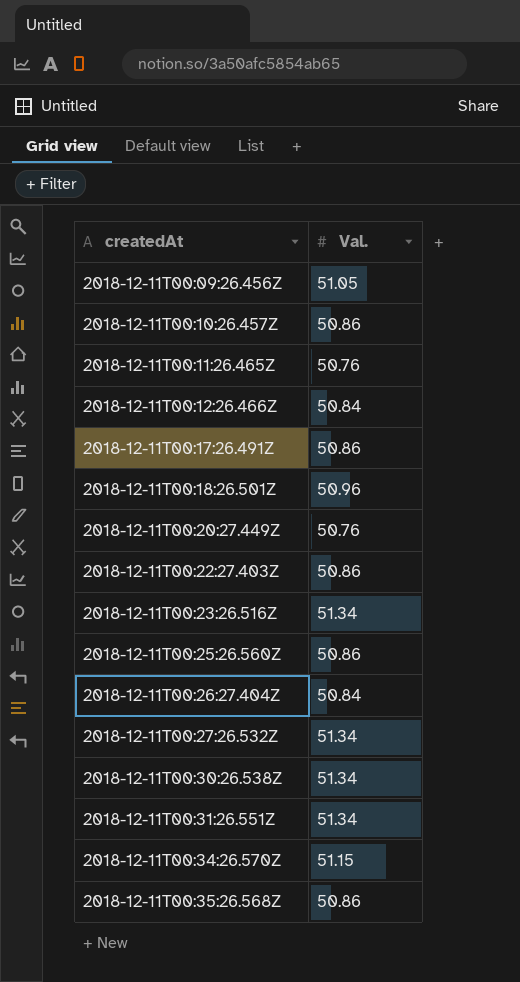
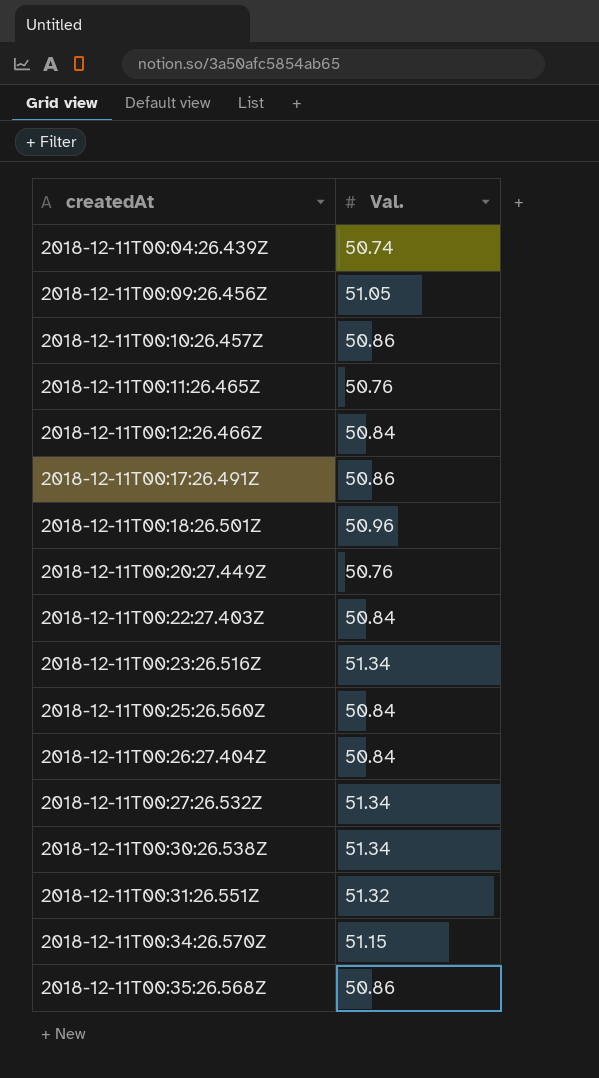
row 2018-12-11T00:04:26.439Z: none -> 50.74
2018-12-11T00:22:27.403Z | Val.: 50.86 -> 50.84
2018-12-11T00:25:26.560Z | Val.: 50.86 -> 50.84
2018-12-11T00:31:26.551Z | Val.: 51.34 -> 51.32

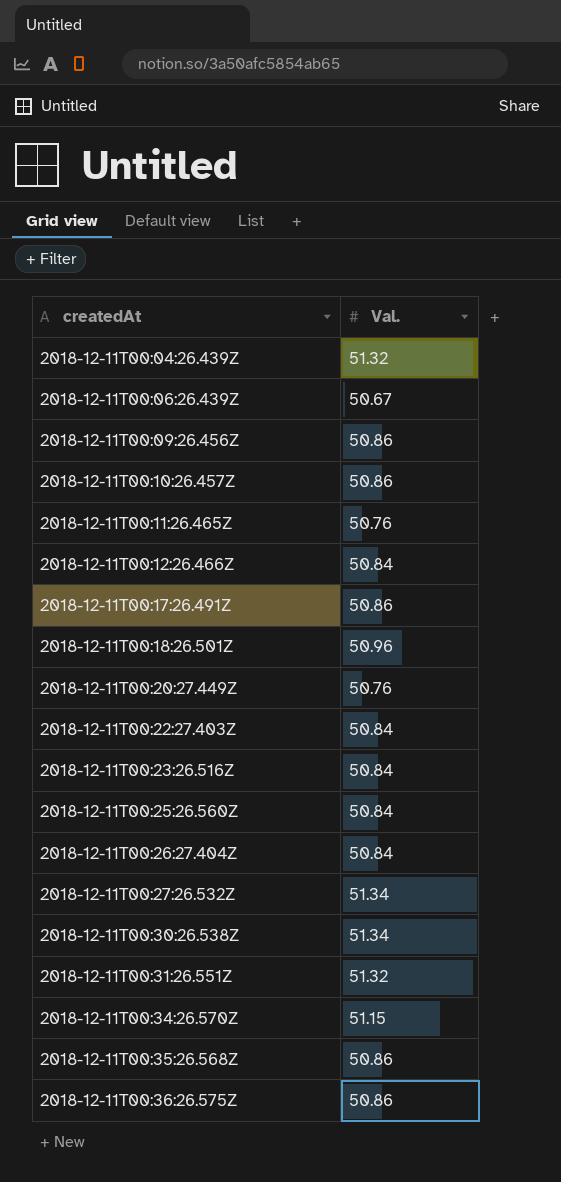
2018-12-11T00:04:26.439Z | Val.: 50.74 -> 51.32
row 2018-12-11T00:06:26.439Z: none -> 50.67
2018-12-11T00:09:26.456Z | Val.: 51.05 -> 50.86
2018-12-11T00:23:26.516Z | Val.: 51.34 -> 50.84
row 2018-12-11T00:36:26.575Z: none -> 50.86

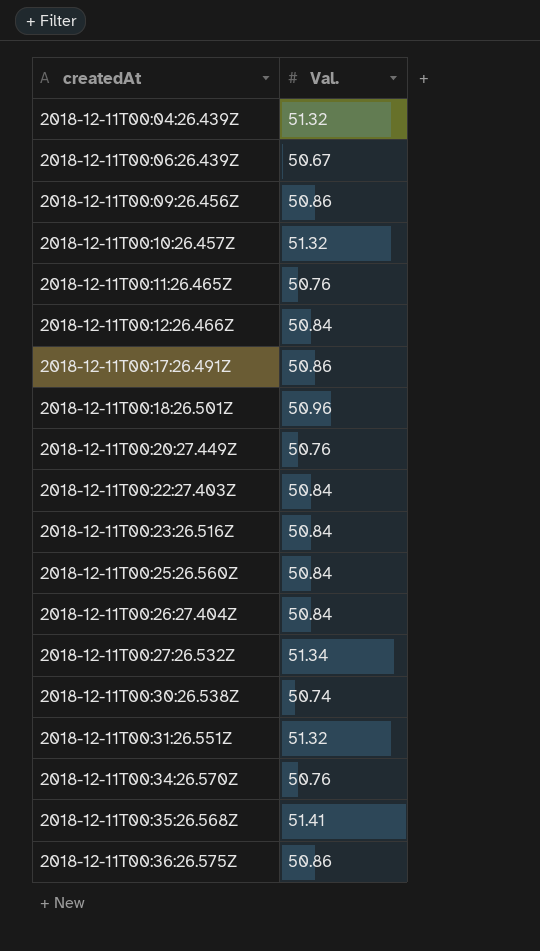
2018-12-11T00:10:26.457Z | Val.: 50.86 -> 51.32
2018-12-11T00:30:26.538Z | Val.: 51.34 -> 50.74
2018-12-11T00:34:26.570Z | Val.: 51.15 -> 50.76
2018-12-11T00:35:26.568Z | Val.: 50.86 -> 51.41

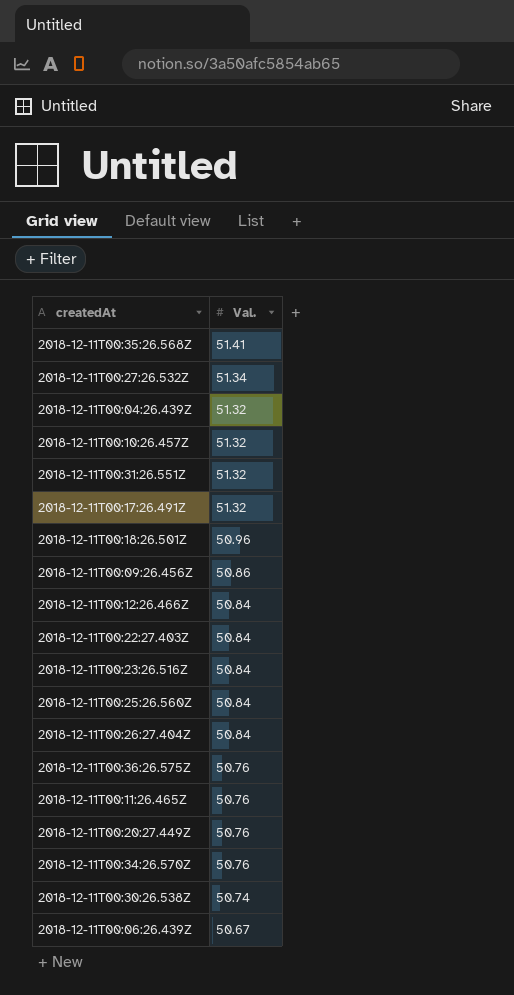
row order: createdAt ascending -> Val. descending
2018-12-11T00:17:26.491Z | Val.: 50.86 -> 51.32
2018-12-11T00:36:26.575Z | Val.: 50.86 -> 50.76

